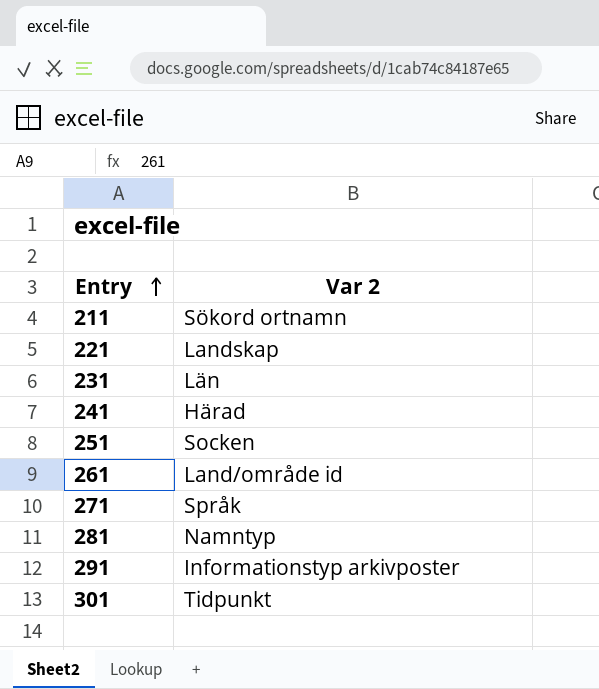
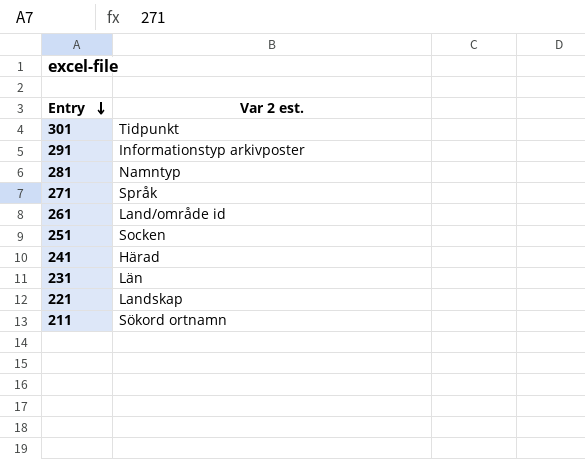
row order: Entry ascending -> Entry descending
column name: Var 2 -> Var 2 est.

